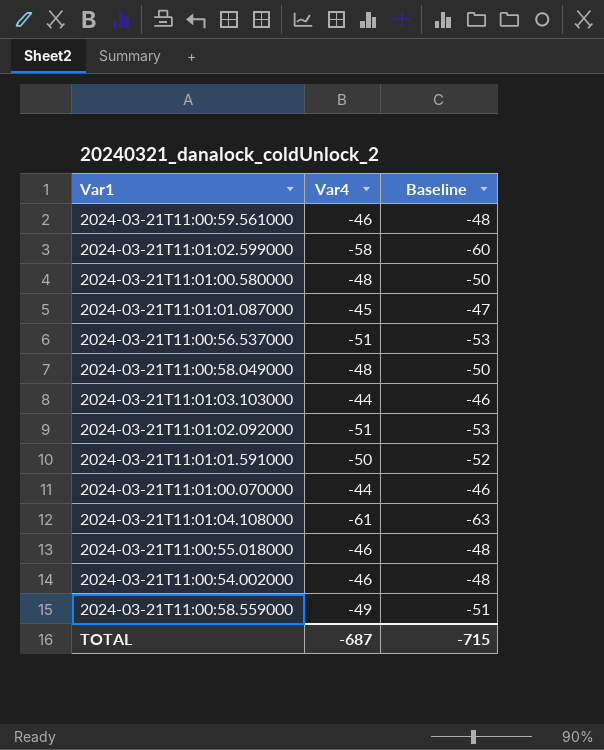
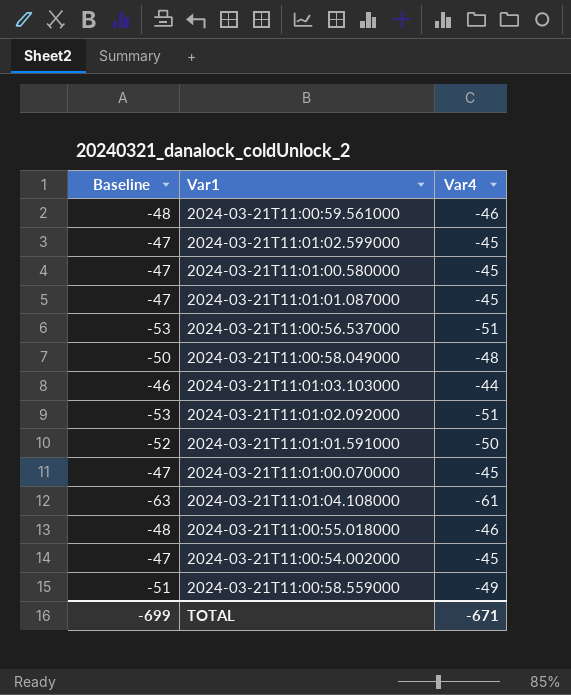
column Baseline | position: 3 -> 1
2024-03-21T11:01:02.599000 | Baseline: -60 -> -47
2024-03-21T11:01:02.599000 | Var4: -58 -> -45
2024-03-21T11:01:00.580000 | Baseline: -50 -> -47
2024-03-21T11:01:00.580000 | Var4: -48 -> -45
2024-03-21T11:01:00.070000 | Baseline: -46 -> -47
2024-03-21T11:01:00.070000 | Var4: -44 -> -45
2024-03-21T11:00:54.002000 | Baseline: -48 -> -47
2024-03-21T11:00:54.002000 | Var4: -46 -> -45
TOTAL | Baseline: -715 -> -699
TOTAL | Var4: -687 -> -671

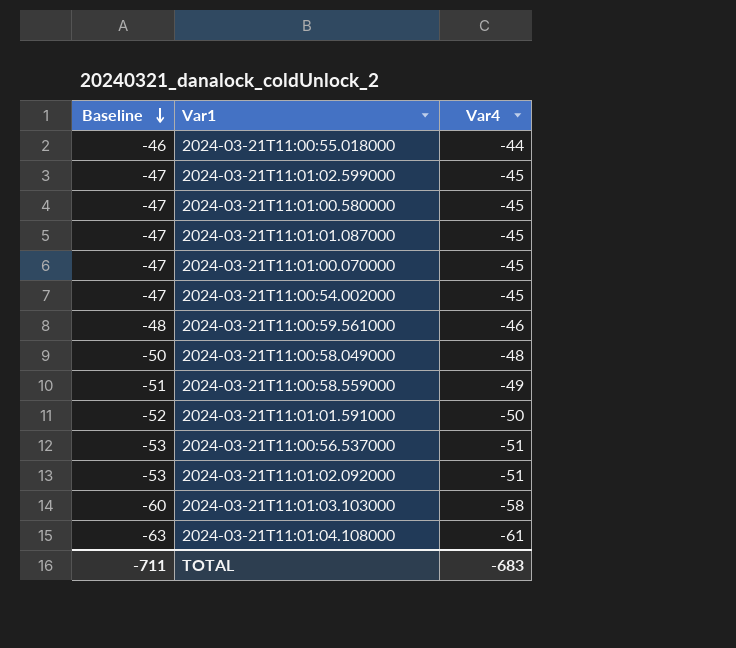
row order: none -> Baseline descending
2024-03-21T11:00:55.018000 | Baseline: -48 -> -46
2024-03-21T11:00:55.018000 | Var4: -46 -> -44
2024-03-21T11:01:03.103000 | Baseline: -46 -> -60
2024-03-21T11:01:03.103000 | Var4: -44 -> -58
TOTAL | Baseline: -699 -> -711
TOTAL | Var4: -671 -> -683

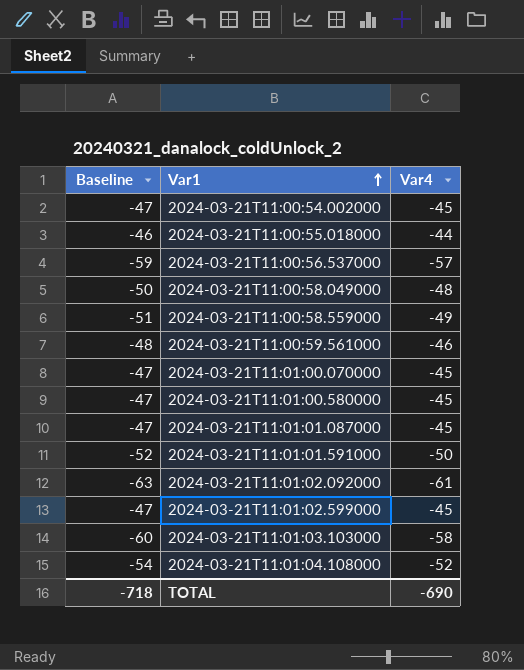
row order: Baseline descending -> Var1 ascending
2024-03-21T11:00:56.537000 | Baseline: -53 -> -59
2024-03-21T11:00:56.537000 | Var4: -51 -> -57
2024-03-21T11:01:02.092000 | Baseline: -53 -> -63
2024-03-21T11:01:02.092000 | Var4: -51 -> -61
2024-03-21T11:01:04.108000 | Baseline: -63 -> -54
2024-03-21T11:01:04.108000 | Var4: -61 -> -52
TOTAL | Baseline: -711 -> -718
TOTAL | Var4: -683 -> -690

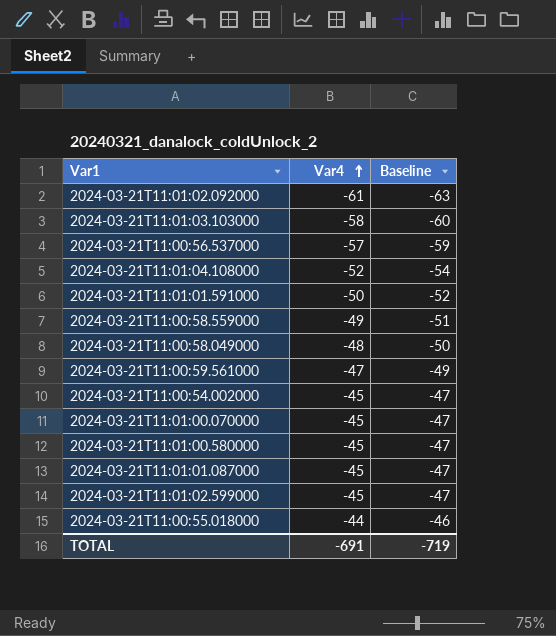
row order: Var1 ascending -> Var4 ascending
column Baseline | position: 1 -> 3
2024-03-21T11:00:59.561000 | Var4: -46 -> -47
2024-03-21T11:00:59.561000 | Baseline: -48 -> -49
TOTAL | Var4: -690 -> -691
TOTAL | Baseline: -718 -> -719

